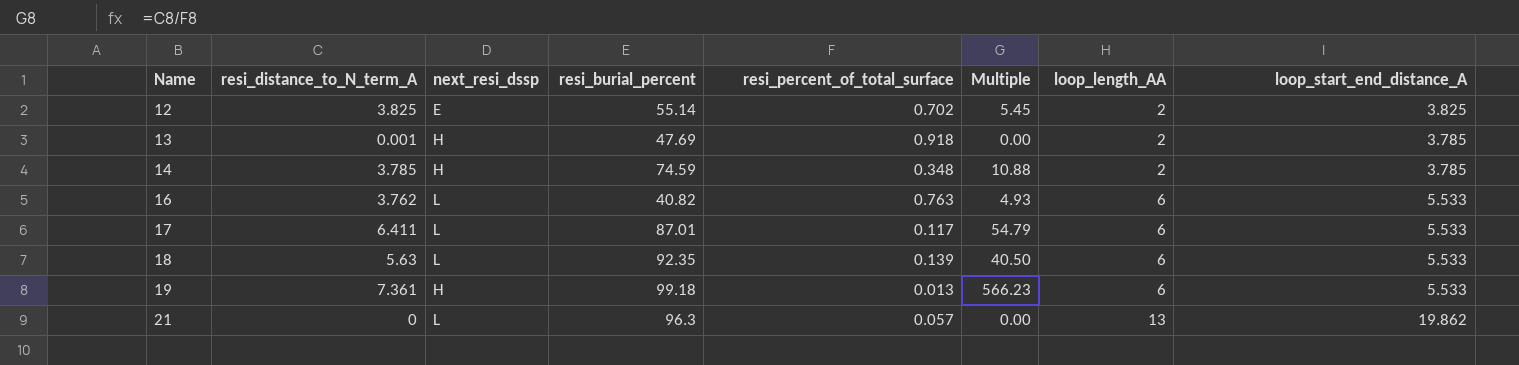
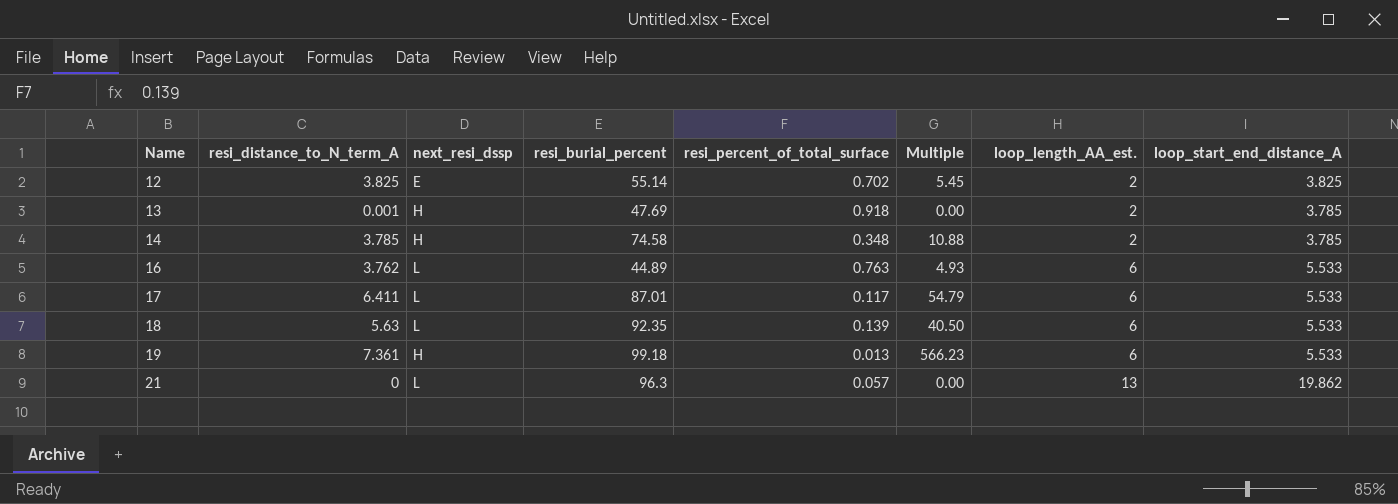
column name: loop_length_AA -> loop_length_AA_est.
14 | resi_burial_percent: 74.59 -> 74.58
16 | resi_burial_percent: 40.82 -> 44.89

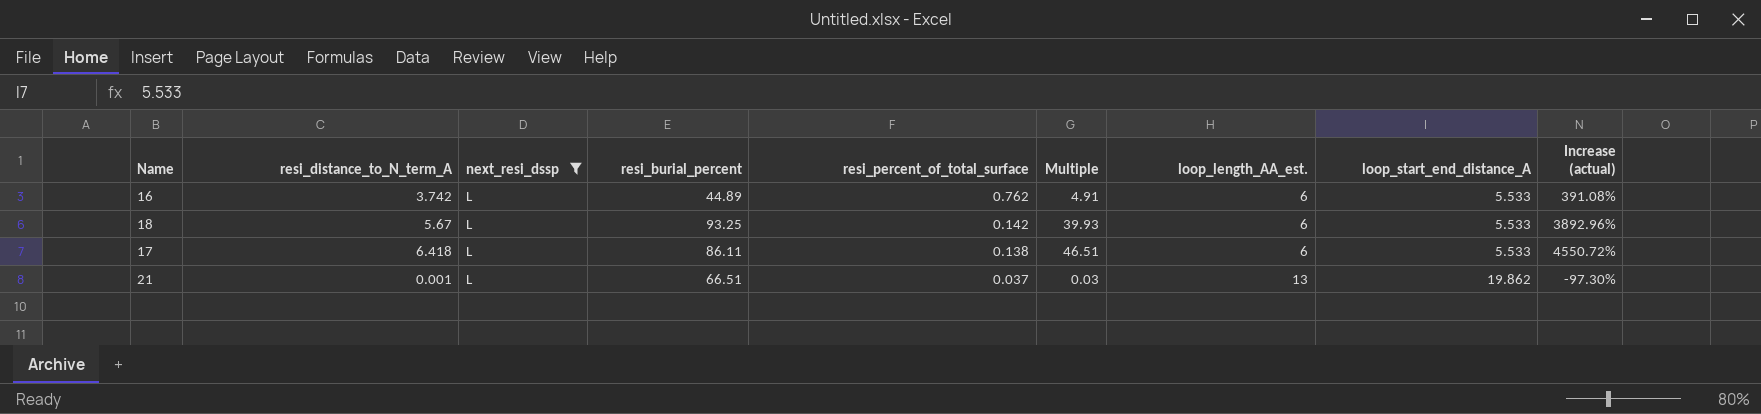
filter: none -> next_resi_dssp = L
row order: Name ascending -> resi_percent_of_total_surface descending
column Increase (actual) | formula: none -> ([resi_distance_to_N_term_A] - [resi_percent_of_total_surface]) / [resi_percent_of_total_surface]
16 | resi_distance_to_N_term_A: 3.762 -> 3.742
16 | resi_percent_of_total_surface: 0.763 -> 0.762
16 | Multiple: 4.93 -> 4.91
18 | resi_distance_to_N_term_A: 5.63 -> 5.67
18 | resi_burial_percent: 92.35 -> 93.25
18 | resi_percent_of_total_surface: 0.139 -> 0.142
18 | Multiple: 40.50 -> 39.93
17 | resi_distance_to_N_term_A: 6.411 -> 6.418
17 | resi_burial_percent: 87.01 -> 86.11
17 | resi_percent_of_total_surface: 0.117 -> 0.138
17 | Multiple: 54.79 -> 46.51
21 | resi_distance_to_N_term_A: 0 -> 0.001
21 | resi_burial_percent: 96.3 -> 66.51
21 | resi_percent_of_total_surface: 0.057 -> 0.037
21 | Multiple: 0.00 -> 0.03

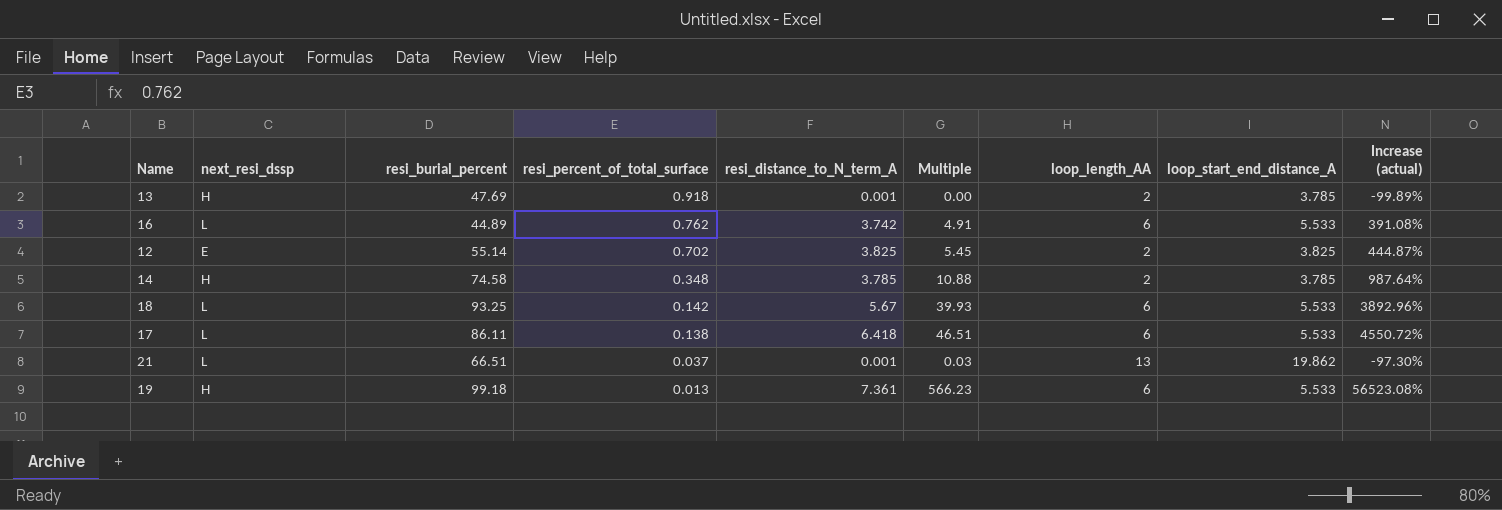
filter: next_resi_dssp = L -> none
column resi_distance_to_N_term_A | position: 2 -> 5
column name: loop_length_AA_est. -> loop_length_AA

